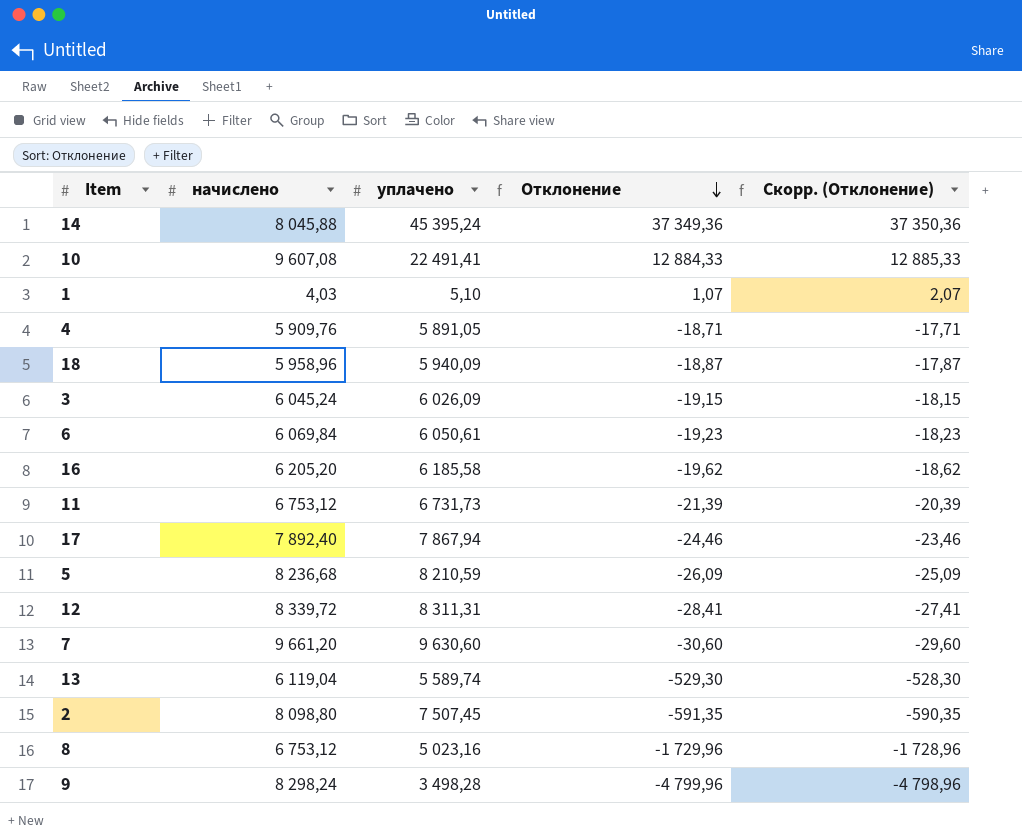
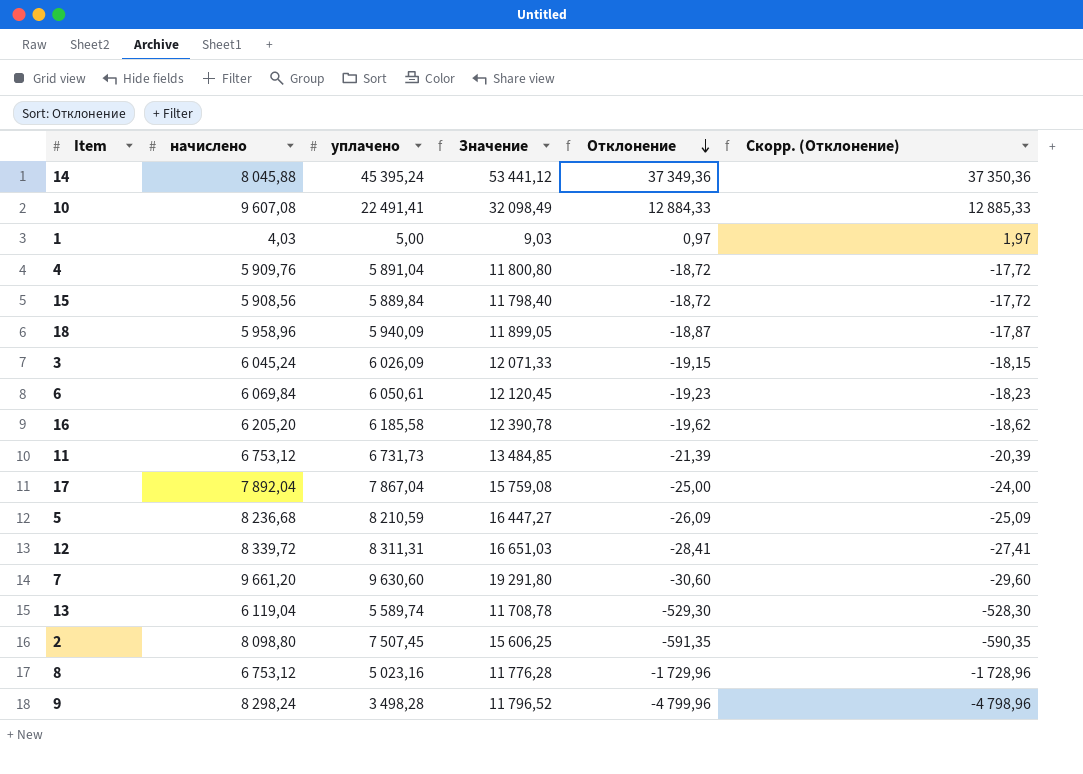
column Значение | formula: none -> [начислено] + [уплачено]
1 | уплачено: 5,10 -> 5,00
1 | Отклонение: 1,07 -> 0,97
1 | Скорр. (Отклонение): 2,07 -> 1,97
4 | уплачено: 5 891,05 -> 5 891,04
4 | Отклонение: -18,71 -> -18,72
4 | Скорр. (Отклонение): -17,71 -> -17,72
row 15: none -> 5 908,56 | 5 889,84 | 11 798,40 | -18,72 | -17,72
17 | начислено: 7 892,40 -> 7 892,04
17 | уплачено: 7 867,94 -> 7 867,04
17 | Отклонение: -24,46 -> -25,00
17 | Скорр. (Отклонение): -23,46 -> -24,00

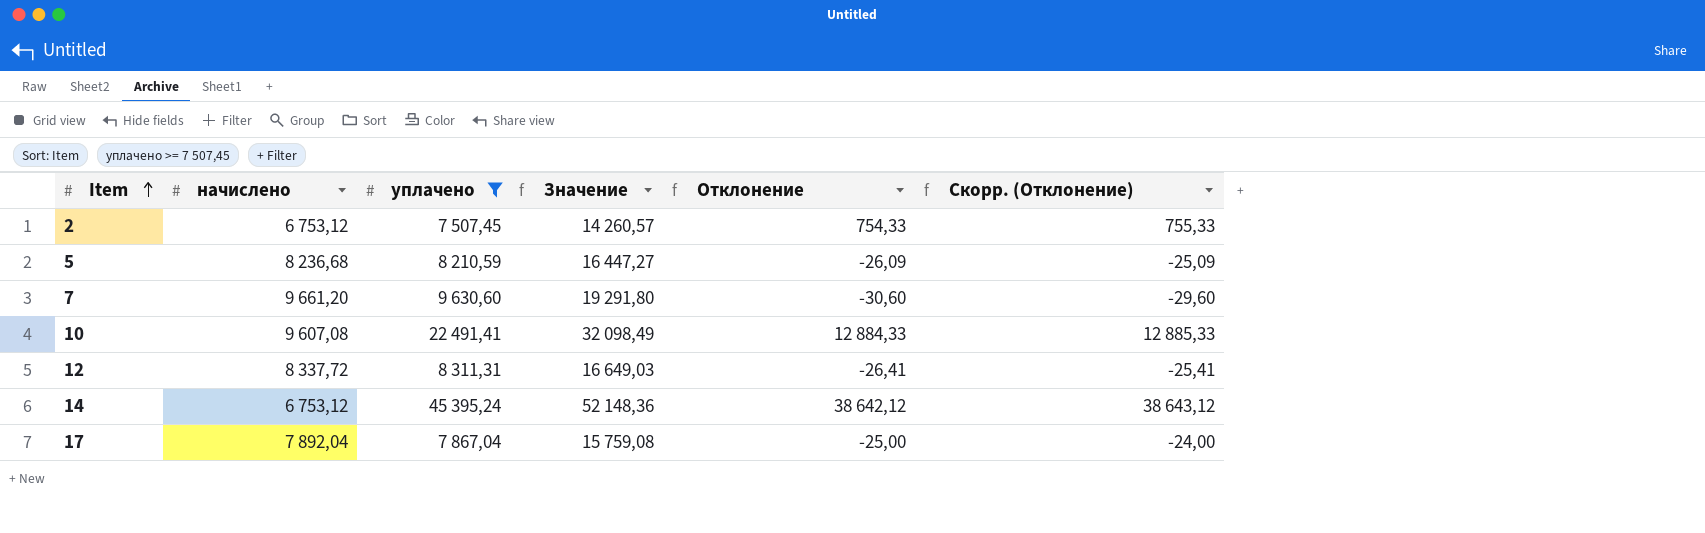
filter: none -> уплачено >= 7 507,45
row order: Отклонение descending -> Item ascending
2 | начислено: 8 098,80 -> 6 753,12
2 | Значение: 15 606,25 -> 14 260,57
2 | Отклонение: -591,35 -> 754,33
2 | Скорр. (Отклонение): -590,35 -> 755,33
12 | начислено: 8 339,72 -> 8 337,72
12 | Значение: 16 651,03 -> 16 649,03
12 | Отклонение: -28,41 -> -26,41
12 | Скорр. (Отклонение): -27,41 -> -25,41
14 | начислено: 8 045,88 -> 6 753,12
14 | Значение: 53 441,12 -> 52 148,36
14 | Отклонение: 37 349,36 -> 38 642,12
14 | Скорр. (Отклонение): 37 350,36 -> 38 643,12

